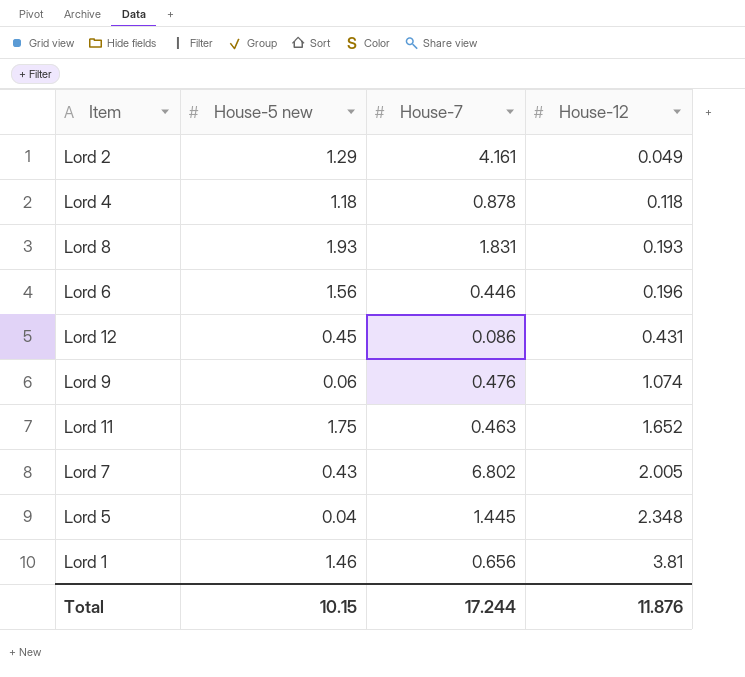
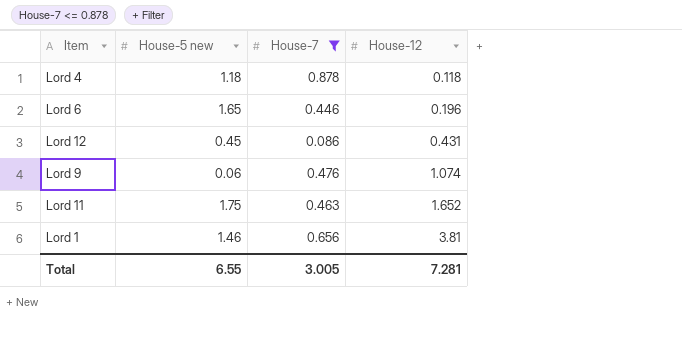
filter: none -> House-7 <= 0.878
Lord 6 | House-5 new: 1.56 -> 1.65
Total | House-5 new: 10.15 -> 6.55
Total | House-7: 17.244 -> 3.005
Total | House-12: 11.876 -> 7.281

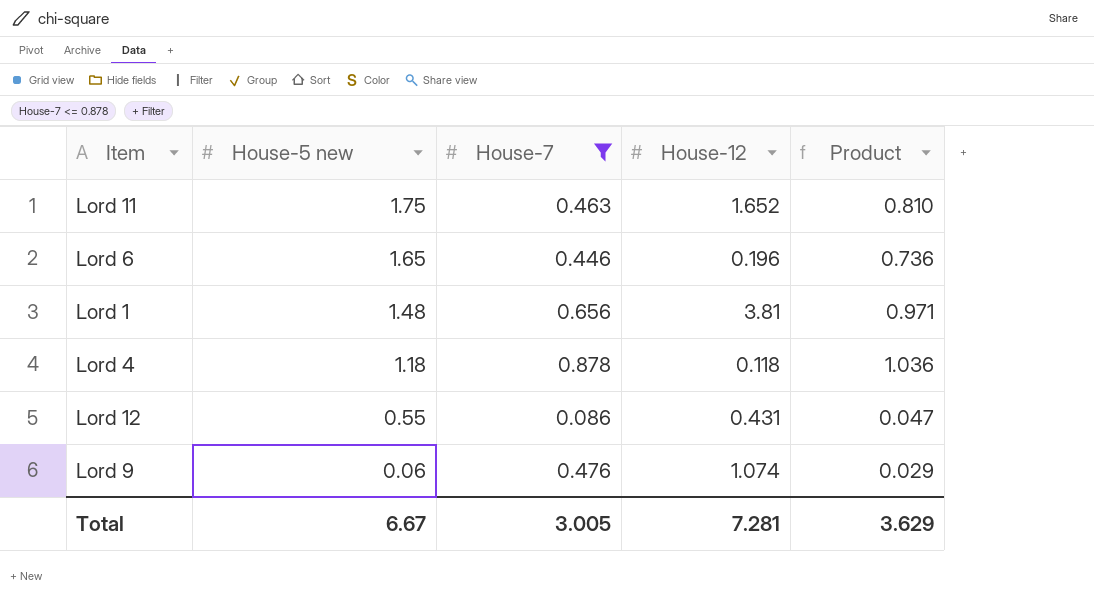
row order: House-12 ascending -> House-5 new descending
column Product | formula: none -> [House-5 new] * [House-7]
Lord 1 | House-5 new: 1.46 -> 1.48
Lord 12 | House-5 new: 0.45 -> 0.55
Total | House-5 new: 6.55 -> 6.67

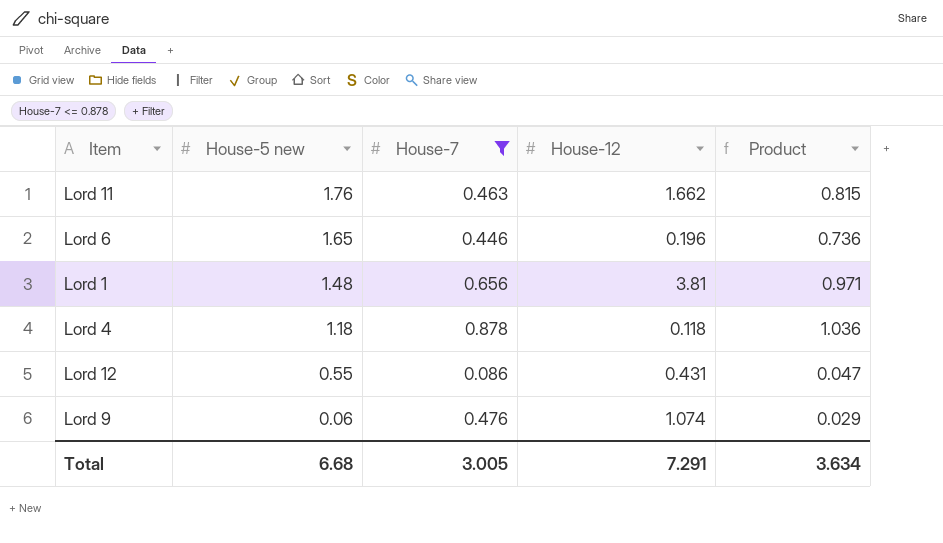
Lord 11 | House-5 new: 1.75 -> 1.76
Lord 11 | House-12: 1.652 -> 1.662
Lord 11 | Product: 0.810 -> 0.815
Total | House-5 new: 6.67 -> 6.68
Total | House-12: 7.281 -> 7.291
Total | Product: 3.629 -> 3.634

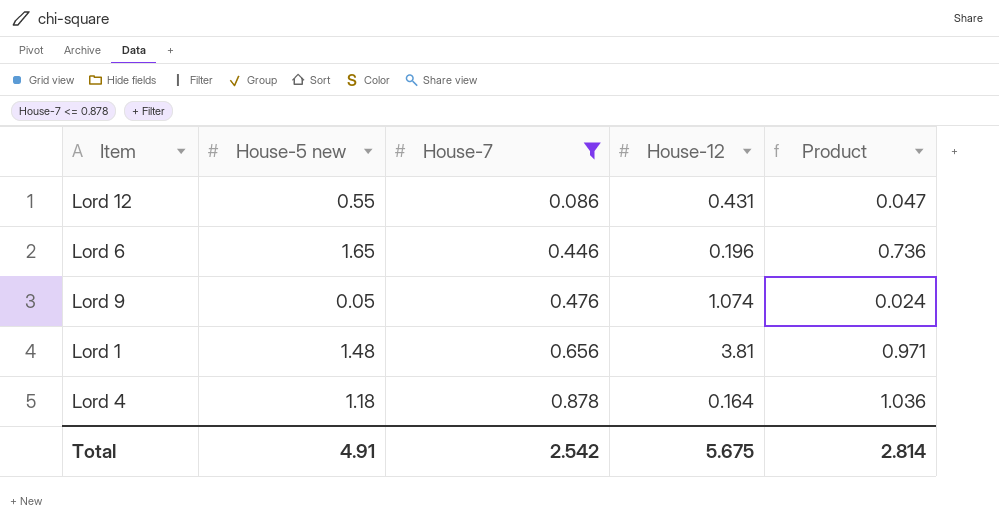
row order: House-5 new descending -> House-7 ascending
row Lord 11: 1.76 | 0.463 | 1.662 | 0.815 -> none
Lord 9 | House-5 new: 0.06 -> 0.05
Lord 9 | Product: 0.029 -> 0.024
Lord 4 | House-12: 0.118 -> 0.164
Total | House-5 new: 6.68 -> 4.91
Total | House-7: 3.005 -> 2.542
Total | House-12: 7.291 -> 5.675
Total | Product: 3.634 -> 2.814

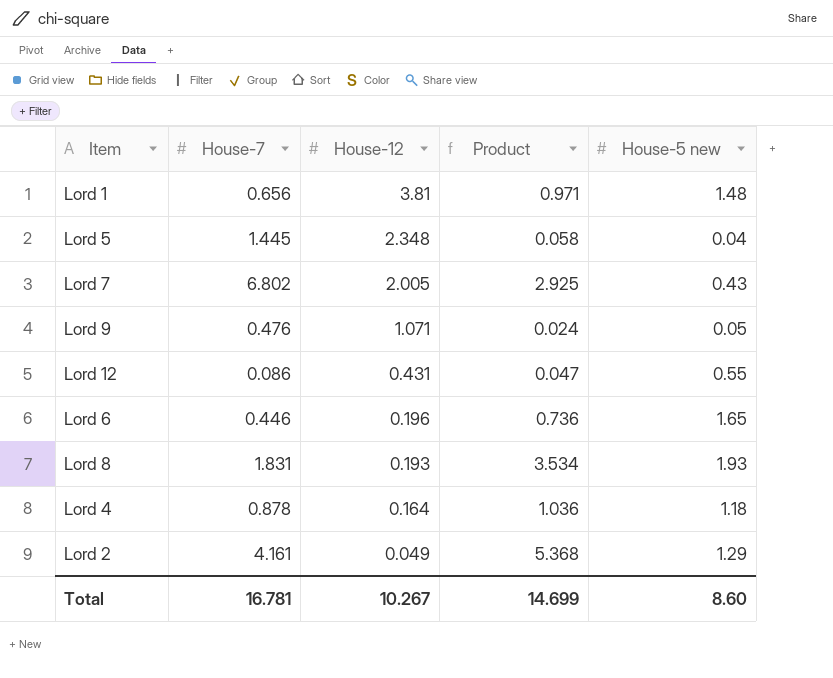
filter: House-7 <= 0.878 -> none
row order: House-7 ascending -> House-12 descending
column House-5 new | position: 2 -> 5
Lord 9 | House-12: 1.074 -> 1.071
Total | House-7: 2.542 -> 16.781
Total | House-12: 5.675 -> 10.267
Total | Product: 2.814 -> 14.699
Total | House-5 new: 4.91 -> 8.60

